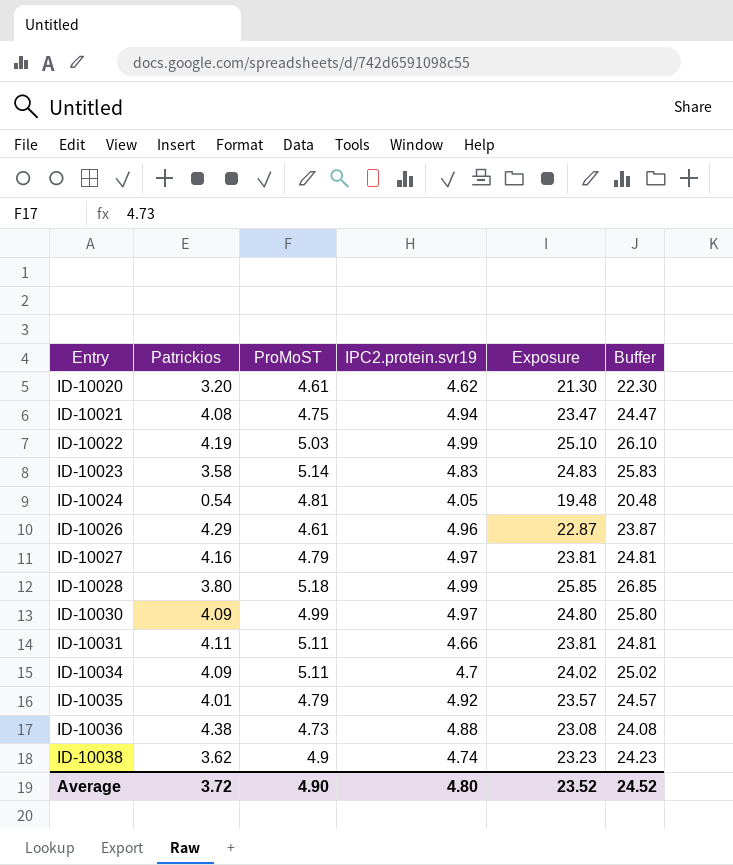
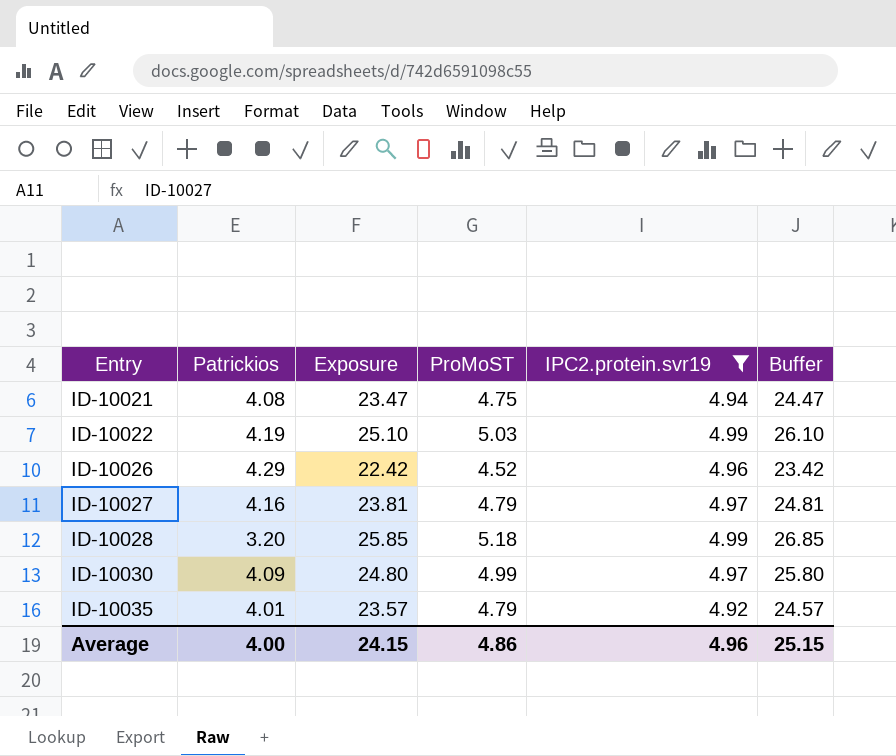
filter: none -> IPC2.protein.svr19 >= 4.92
column Exposure | position: 5 -> 3
ID-10026 | Exposure: 22.87 -> 22.42
ID-10026 | ProMoST: 4.61 -> 4.52
ID-10026 | Buffer: 23.87 -> 23.42
ID-10028 | Patrickios: 3.80 -> 3.20
Average | Patrickios: 3.72 -> 4.00
Average | Exposure: 23.52 -> 24.15
Average | ProMoST: 4.90 -> 4.86
Average | IPC2.protein.svr19: 4.80 -> 4.96
Average | Buffer: 24.52 -> 25.15

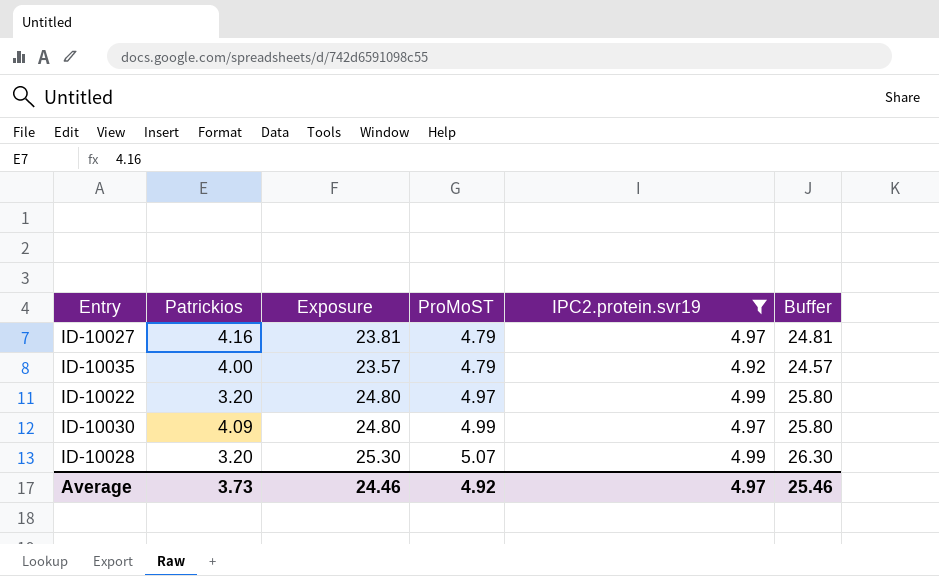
row order: Entry ascending -> ProMoST ascending
row ID-10021: 4.08 | 23.47 | 4.75 | 4.94 | 24.47 -> none
row ID-10026: 4.29 | 22.42 | 4.52 | 4.96 | 23.42 -> none
ID-10035 | Patrickios: 4.01 -> 4.00
ID-10022 | Patrickios: 4.19 -> 3.20
ID-10022 | Exposure: 25.10 -> 24.80
ID-10022 | ProMoST: 5.03 -> 4.97
ID-10022 | Buffer: 26.10 -> 25.80
ID-10028 | Exposure: 25.85 -> 25.30
ID-10028 | ProMoST: 5.18 -> 5.07
ID-10028 | Buffer: 26.85 -> 26.30
Average | Patrickios: 4.00 -> 3.73
Average | Exposure: 24.15 -> 24.46
Average | ProMoST: 4.86 -> 4.92
Average | IPC2.protein.svr19: 4.96 -> 4.97
Average | Buffer: 25.15 -> 25.46

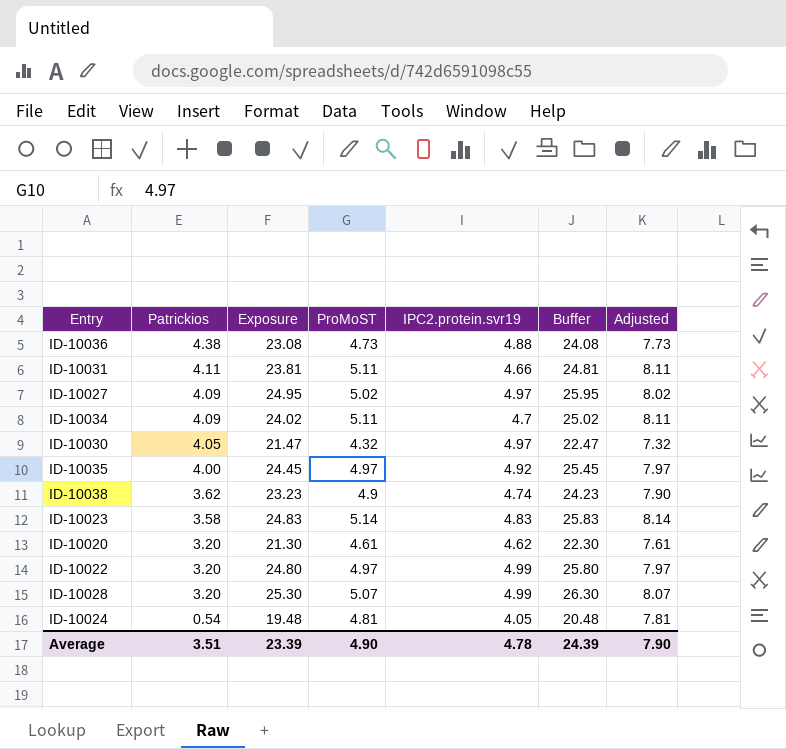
filter: IPC2.protein.svr19 >= 4.92 -> none
row order: ProMoST ascending -> Patrickios descending
column Adjusted | formula: none -> [ProMoST] + 3
ID-10027 | Patrickios: 4.16 -> 4.09
ID-10027 | Exposure: 23.81 -> 24.95
ID-10027 | ProMoST: 4.79 -> 5.02
ID-10027 | Buffer: 24.81 -> 25.95
ID-10030 | Patrickios: 4.09 -> 4.05
ID-10030 | Exposure: 24.80 -> 21.47
ID-10030 | ProMoST: 4.99 -> 4.32
ID-10030 | Buffer: 25.80 -> 22.47
ID-10035 | Exposure: 23.57 -> 24.45
ID-10035 | ProMoST: 4.79 -> 4.97
ID-10035 | Buffer: 24.57 -> 25.45
Average | Patrickios: 3.73 -> 3.51
Average | Exposure: 24.46 -> 23.39
Average | ProMoST: 4.92 -> 4.90
Average | IPC2.protein.svr19: 4.97 -> 4.78
Average | Buffer: 25.46 -> 24.39

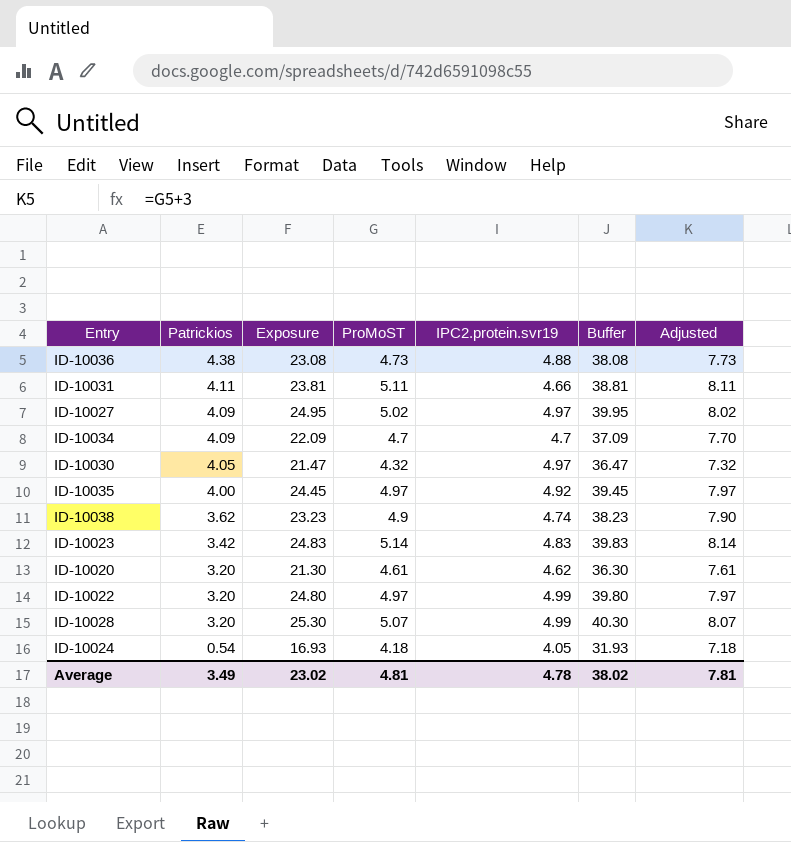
column Buffer | formula: [Exposure] + 1 -> [Exposure] + 15
ID-10034 | Exposure: 24.02 -> 22.09
ID-10034 | ProMoST: 5.11 -> 4.7
ID-10034 | Adjusted: 8.11 -> 7.70
ID-10023 | Patrickios: 3.58 -> 3.42
ID-10024 | Exposure: 19.48 -> 16.93
ID-10024 | ProMoST: 4.81 -> 4.18
ID-10024 | Adjusted: 7.81 -> 7.18
Average | Patrickios: 3.51 -> 3.49
Average | Exposure: 23.39 -> 23.02
Average | ProMoST: 4.90 -> 4.81
Average | Buffer: 24.39 -> 38.02
Average | Adjusted: 7.90 -> 7.81

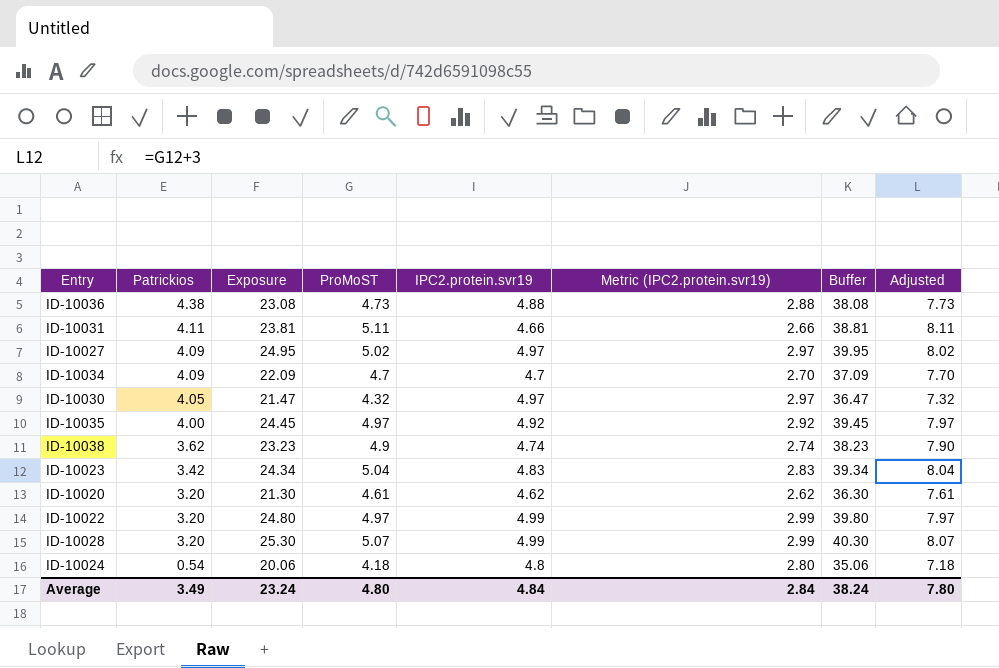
column Metric (IPC2.protein.svr19) | formula: none -> [IPC2.protein.svr19] - 2
ID-10023 | Exposure: 24.83 -> 24.34
ID-10023 | ProMoST: 5.14 -> 5.04
ID-10023 | Buffer: 39.83 -> 39.34
ID-10023 | Adjusted: 8.14 -> 8.04
ID-10024 | Exposure: 16.93 -> 20.06
ID-10024 | IPC2.protein.svr19: 4.05 -> 4.8
ID-10024 | Buffer: 31.93 -> 35.06
Average | Exposure: 23.02 -> 23.24
Average | ProMoST: 4.81 -> 4.80
Average | IPC2.protein.svr19: 4.78 -> 4.84
Average | Buffer: 38.02 -> 38.24
Average | Adjusted: 7.81 -> 7.80

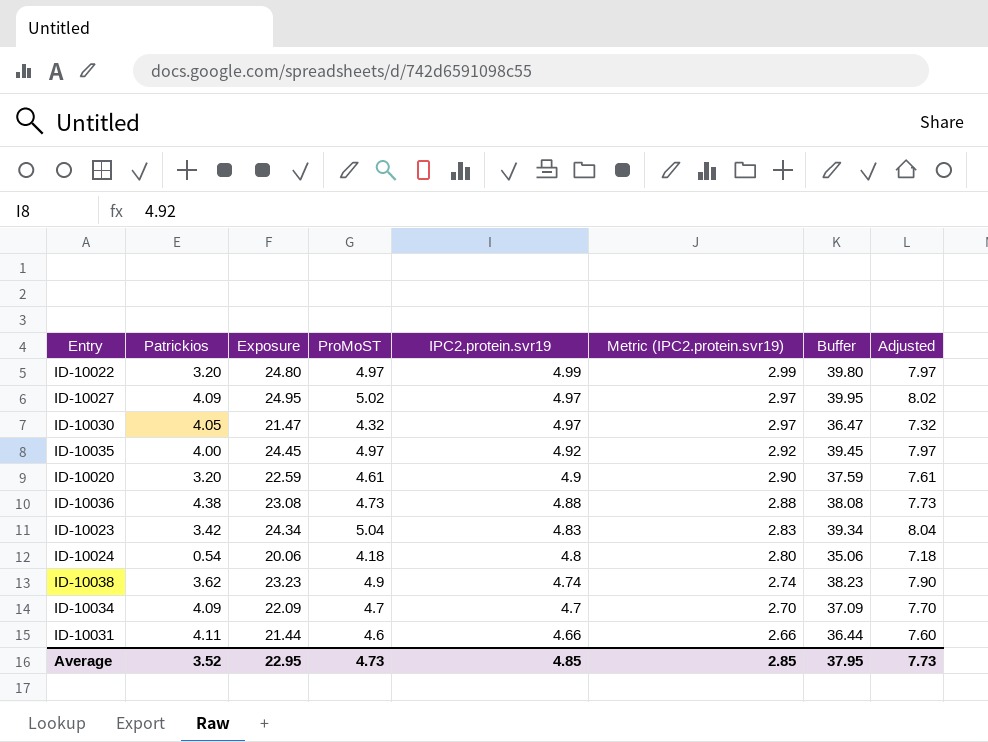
row order: Patrickios descending -> IPC2.protein.svr19 descending
row ID-10028: 3.20 | 25.30 | 5.07 | 4.99 | 2.99 | 40.30 | 8.07 -> none
ID-10020 | Exposure: 21.30 -> 22.59
ID-10020 | IPC2.protein.svr19: 4.62 -> 4.9
ID-10020 | Metric (IPC2.protein.svr19): 2.62 -> 2.90
ID-10020 | Buffer: 36.30 -> 37.59
ID-10031 | Exposure: 23.81 -> 21.44
ID-10031 | ProMoST: 5.11 -> 4.6
ID-10031 | Buffer: 38.81 -> 36.44
ID-10031 | Adjusted: 8.11 -> 7.60
Average | Patrickios: 3.49 -> 3.52
Average | Exposure: 23.24 -> 22.95
Average | ProMoST: 4.80 -> 4.73
Average | IPC2.protein.svr19: 4.84 -> 4.85
Average | Metric (IPC2.protein.svr19): 2.84 -> 2.85
Average | Buffer: 38.24 -> 37.95
Average | Adjusted: 7.80 -> 7.73

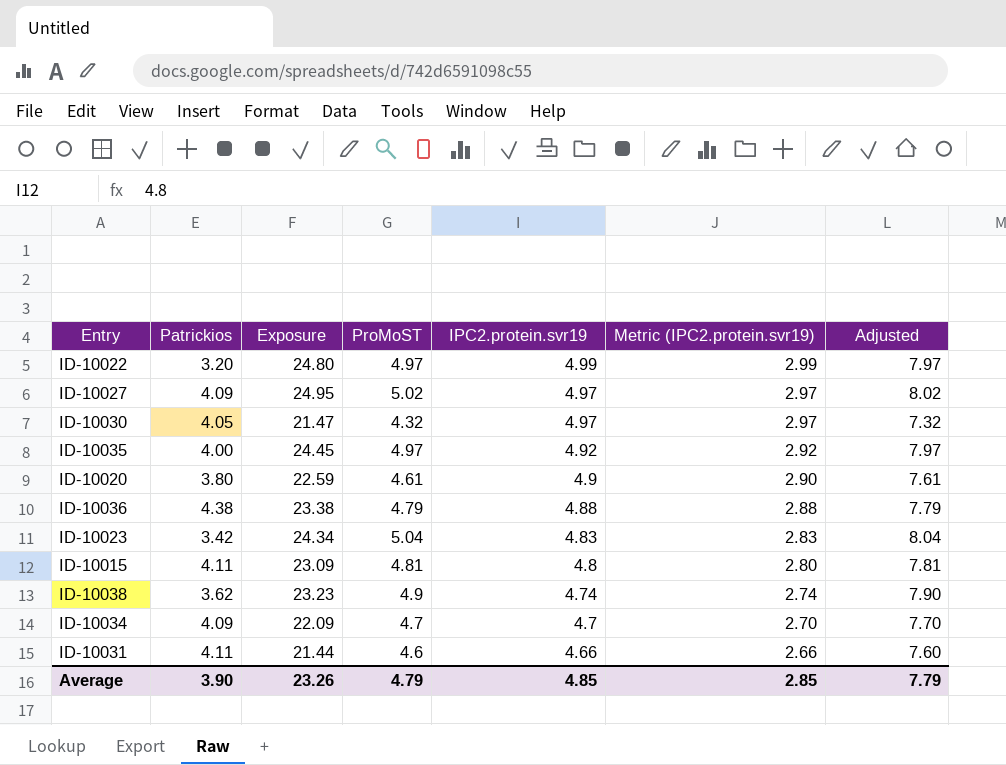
column Buffer | formula: [Exposure] + 15 -> none
row ID-10024: 0.54 | 20.06 | 4.18 | 4.8 | 2.80 | 35.06 | 7.18 -> none
ID-10020 | Patrickios: 3.20 -> 3.80
ID-10036 | Exposure: 23.08 -> 23.38
ID-10036 | ProMoST: 4.73 -> 4.79
ID-10036 | Adjusted: 7.73 -> 7.79
row ID-10015: none -> 4.11 | 23.09 | 4.81 | 4.8 | 2.80 | 7.81
Average | Patrickios: 3.52 -> 3.90
Average | Exposure: 22.95 -> 23.26
Average | ProMoST: 4.73 -> 4.79
Average | Adjusted: 7.73 -> 7.79

